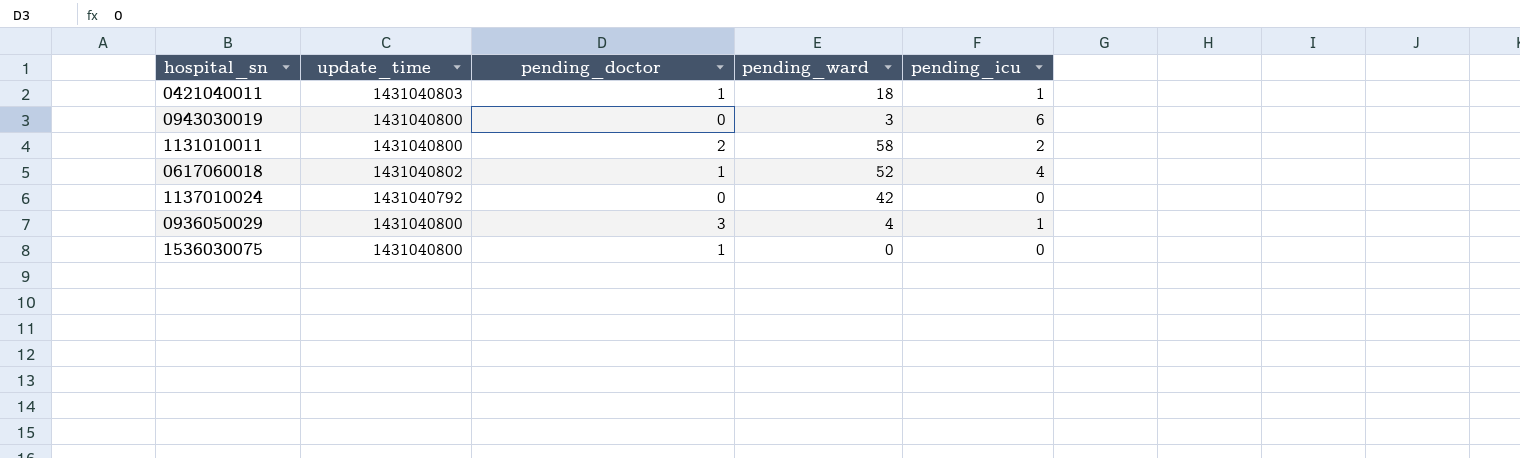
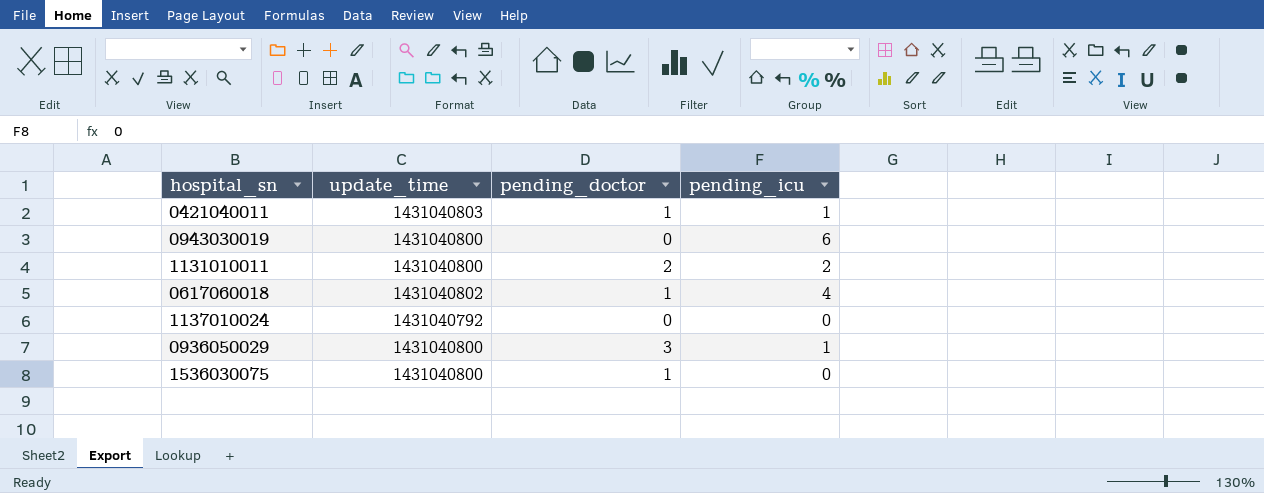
column pending_ward | position: 4 -> none

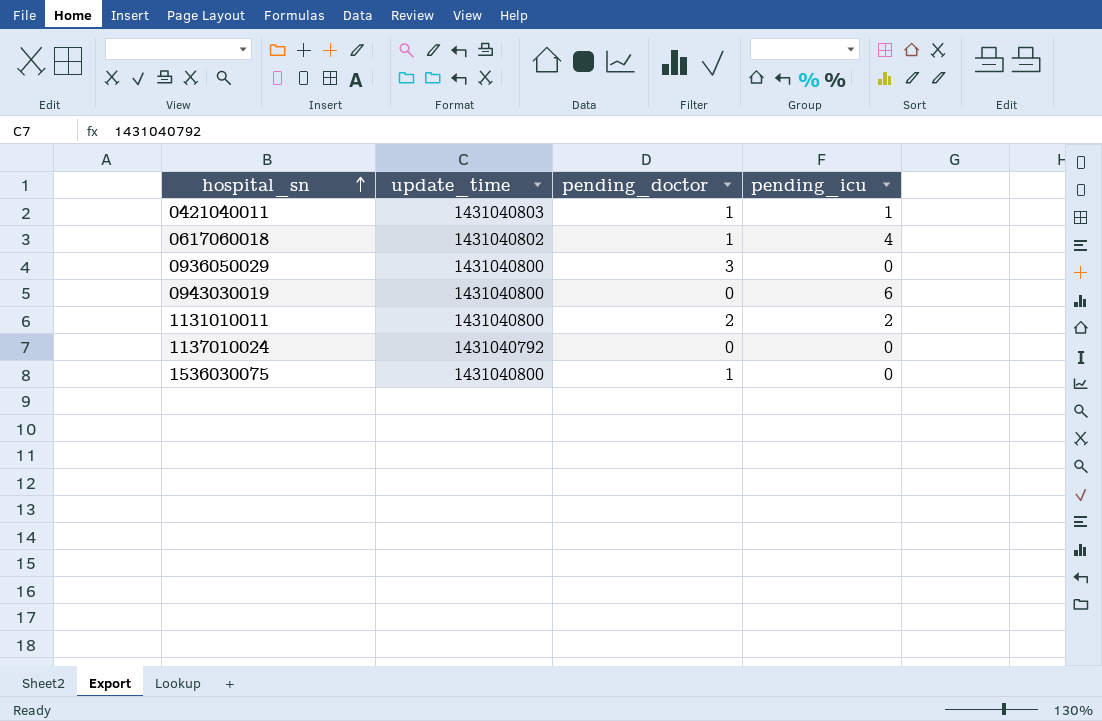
row order: none -> hospital_sn ascending
0936050029 | pending_icu: 1 -> 0

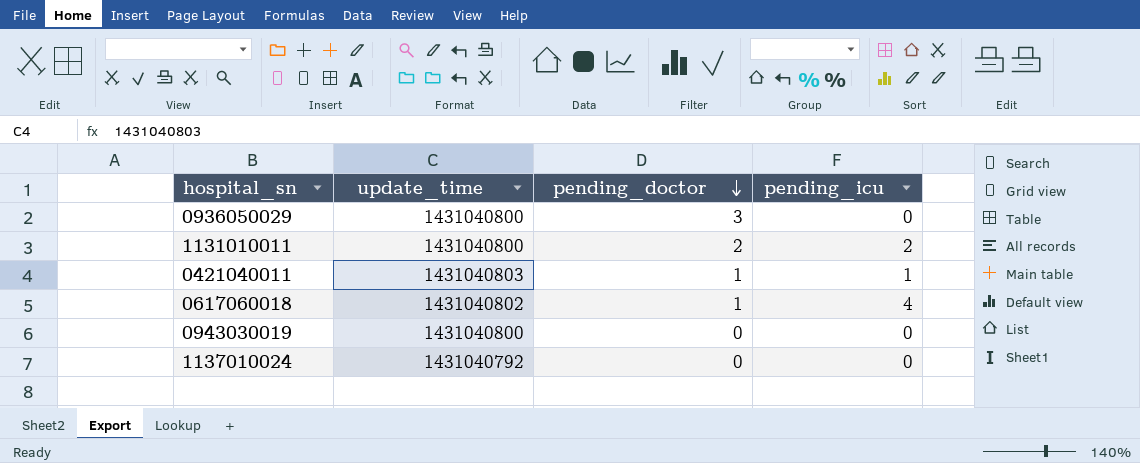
row order: hospital_sn ascending -> pending_doctor descending
row 1536030075: 1431040800 | 1 | 0 -> none
0943030019 | pending_icu: 6 -> 0

